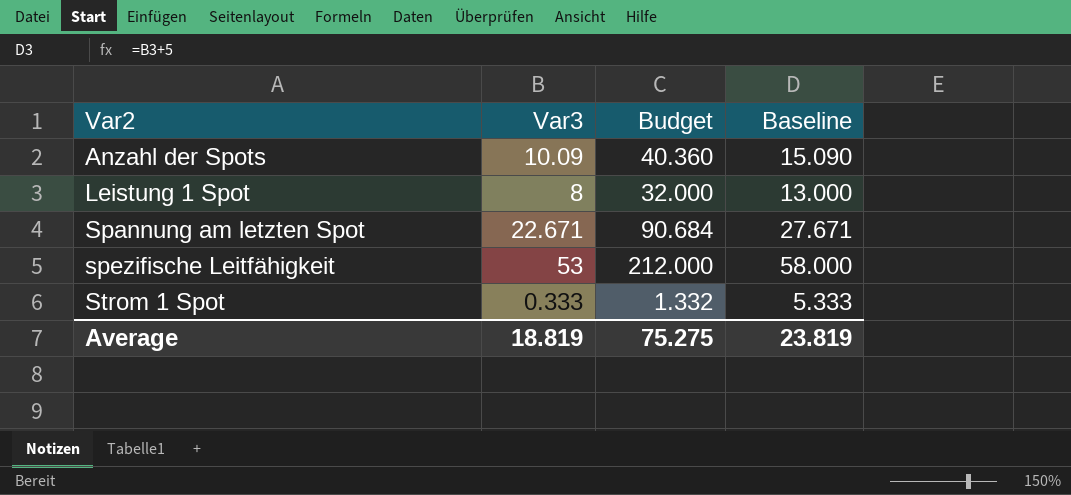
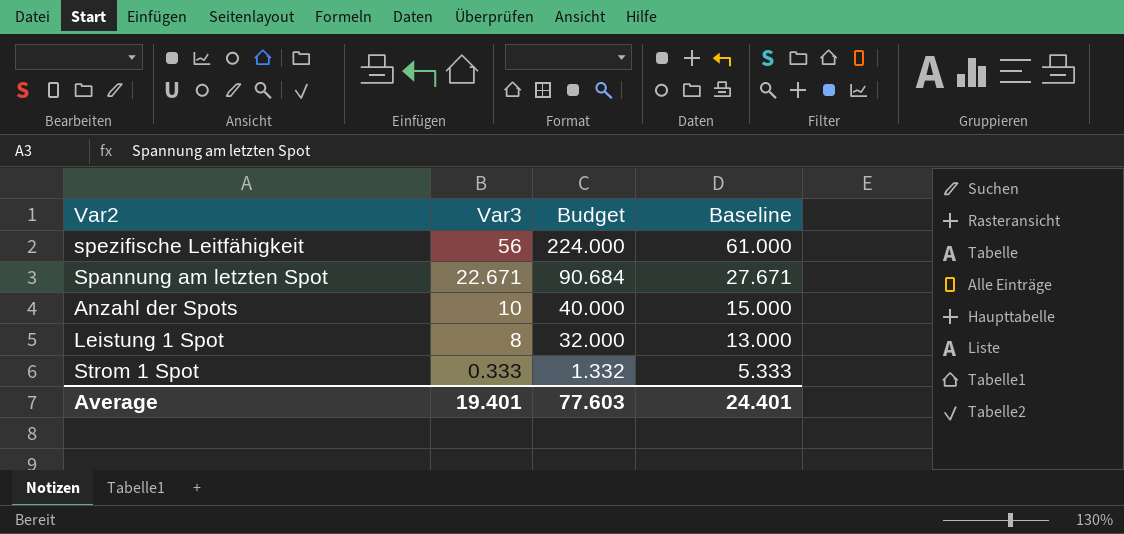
row order: Var2 ascending -> Var3 descending
spezifische Leitfähigkeit | Var3: 53 -> 56
spezifische Leitfähigkeit | Budget: 212.000 -> 224.000
spezifische Leitfähigkeit | Baseline: 58.000 -> 61.000
Anzahl der Spots | Var3: 10.09 -> 10
Anzahl der Spots | Budget: 40.360 -> 40.000
Anzahl der Spots | Baseline: 15.090 -> 15.000
Average | Var3: 18.819 -> 19.401
Average | Budget: 75.275 -> 77.603
Average | Baseline: 23.819 -> 24.401

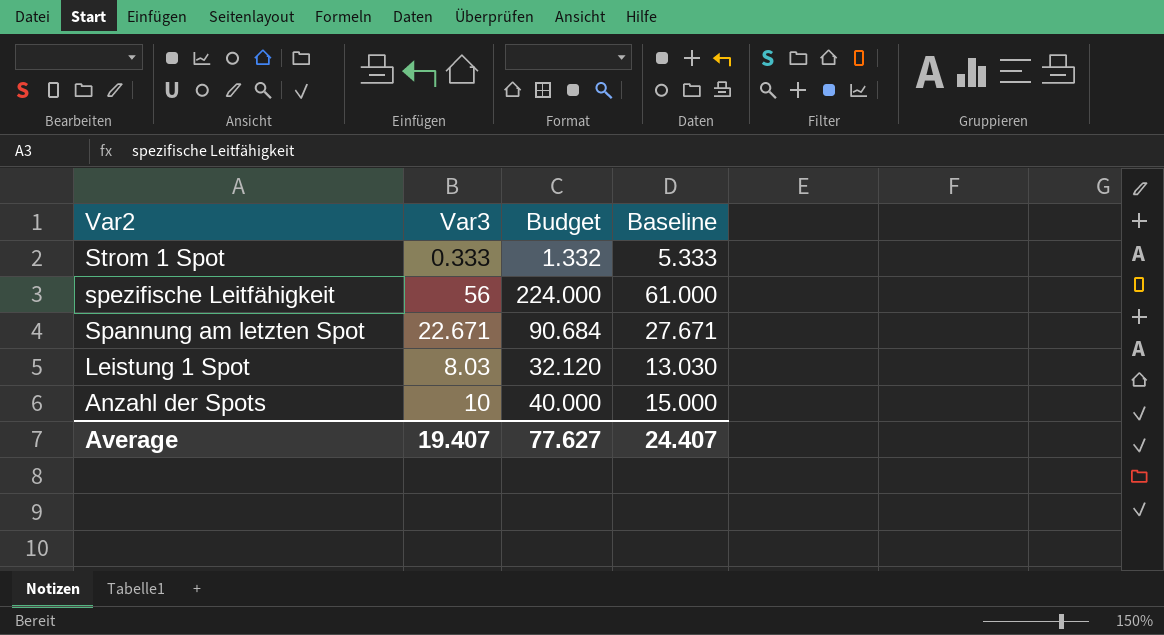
row order: Var3 descending -> Var2 descending
Leistung 1 Spot | Var3: 8 -> 8.03
Leistung 1 Spot | Budget: 32.000 -> 32.120
Leistung 1 Spot | Baseline: 13.000 -> 13.030
Average | Var3: 19.401 -> 19.407
Average | Budget: 77.603 -> 77.627
Average | Baseline: 24.401 -> 24.407

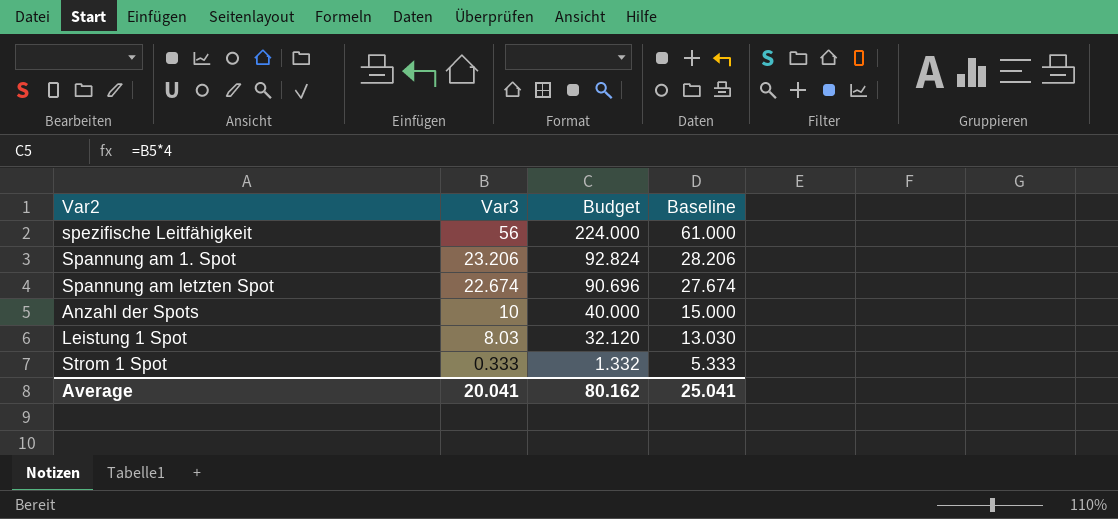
row order: Var2 descending -> Var3 descending
row Spannung am 1. Spot: none -> 23.206 | 92.824 | 28.206
Spannung am letzten Spot | Var3: 22.671 -> 22.674
Spannung am letzten Spot | Budget: 90.684 -> 90.696
Spannung am letzten Spot | Baseline: 27.671 -> 27.674
Average | Var3: 19.407 -> 20.041
Average | Budget: 77.627 -> 80.162
Average | Baseline: 24.407 -> 25.041

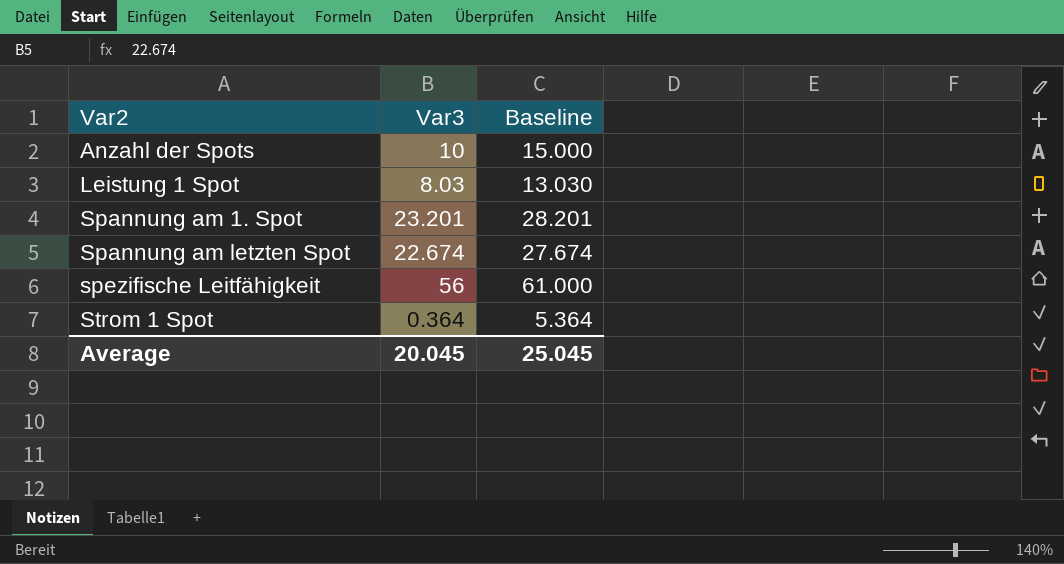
row order: Var3 descending -> Var2 ascending
column Budget | formula: [Var3] * 4 -> none
Spannung am 1. Spot | Var3: 23.206 -> 23.201
Spannung am 1. Spot | Baseline: 28.206 -> 28.201
Strom 1 Spot | Var3: 0.333 -> 0.364
Strom 1 Spot | Baseline: 5.333 -> 5.364
Average | Var3: 20.041 -> 20.045
Average | Baseline: 25.041 -> 25.045

